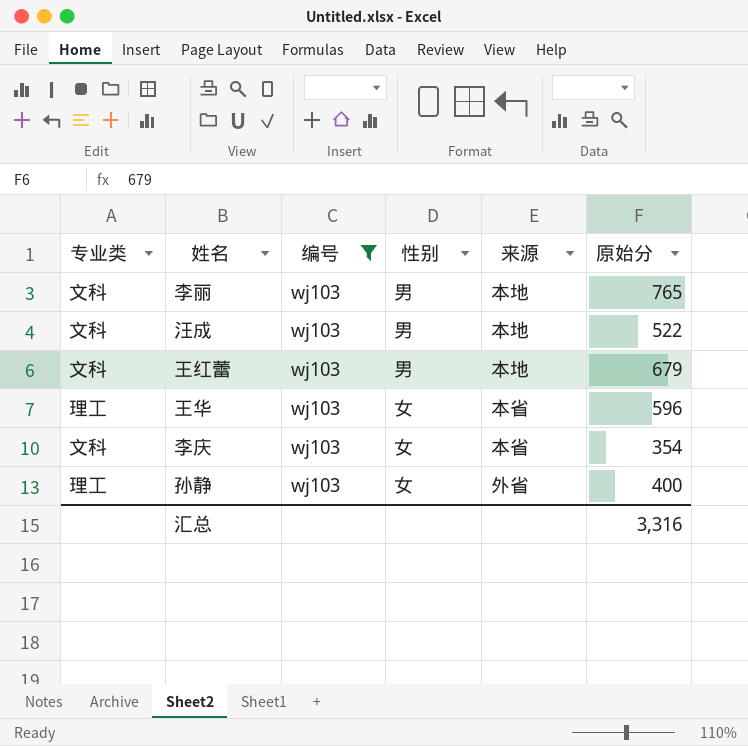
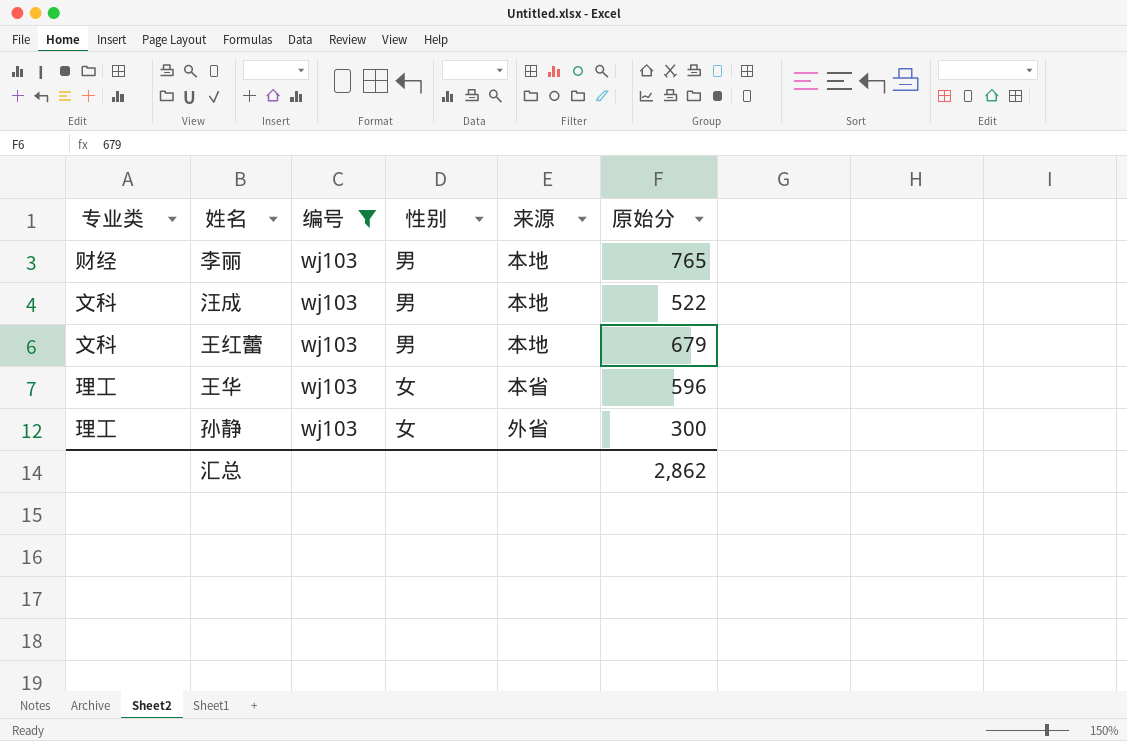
row 李庆: 文科 | wj103 | 女 | 本省 | 354 -> none
李丽 | 专业类: 文科 -> 财经
孙静 | 原始分: 400 -> 300
汇总 | 原始分: 3,316 -> 2,862

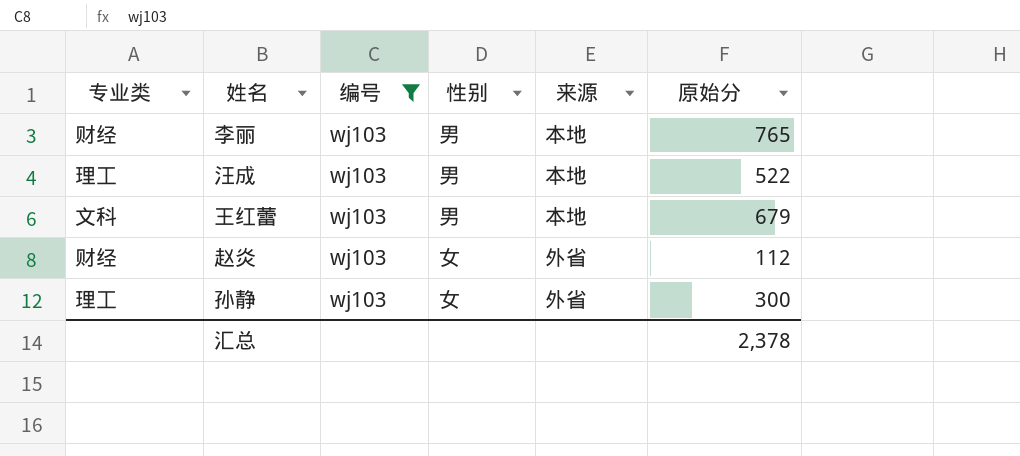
row 王华: 理工 | wj103 | 女 | 本省 | 596 -> none
汪成 | 专业类: 文科 -> 理工
row 赵炎: none -> 财经 | wj103 | 女 | 外省 | 112
汇总 | 原始分: 2,862 -> 2,378

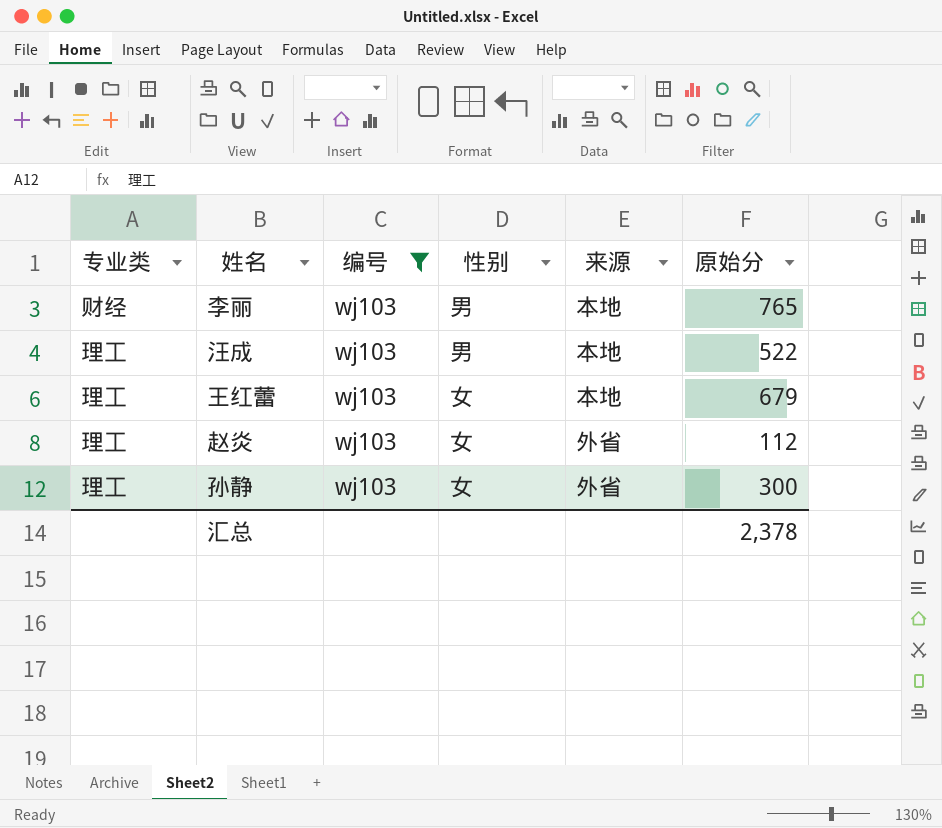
王红蕾 | 专业类: 文科 -> 理工
王红蕾 | 性别: 男 -> 女
赵炎 | 专业类: 财经 -> 理工

